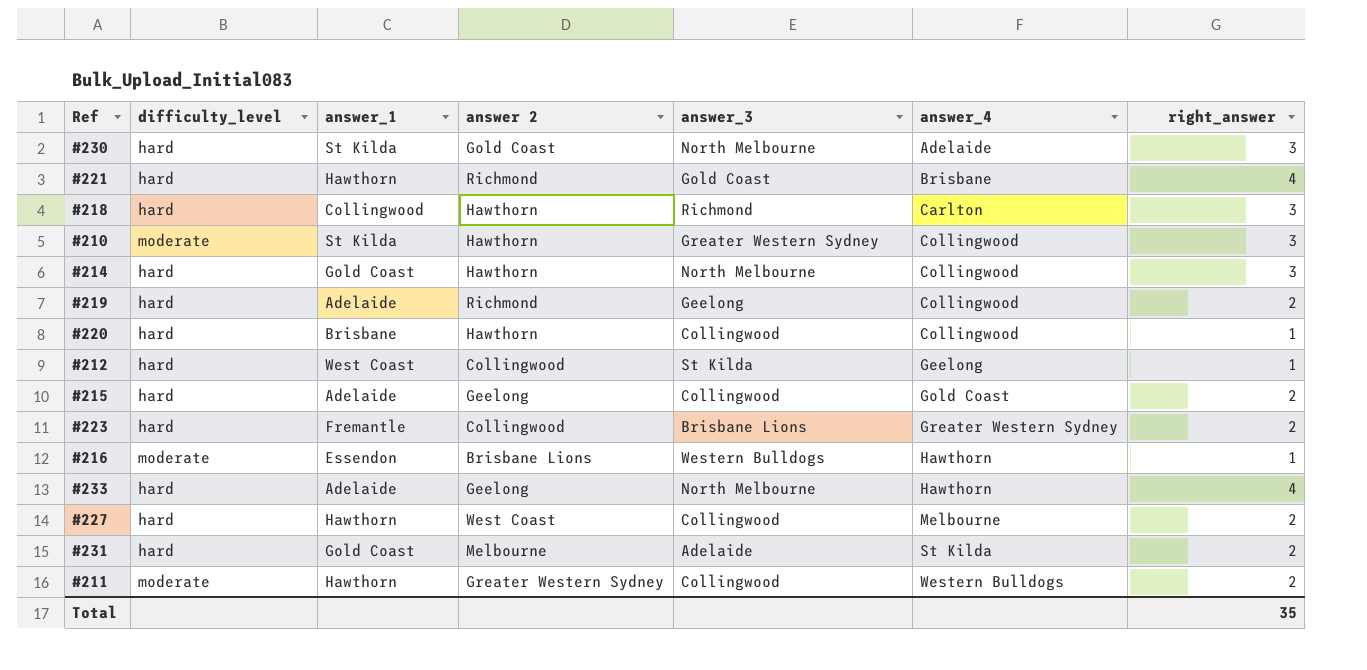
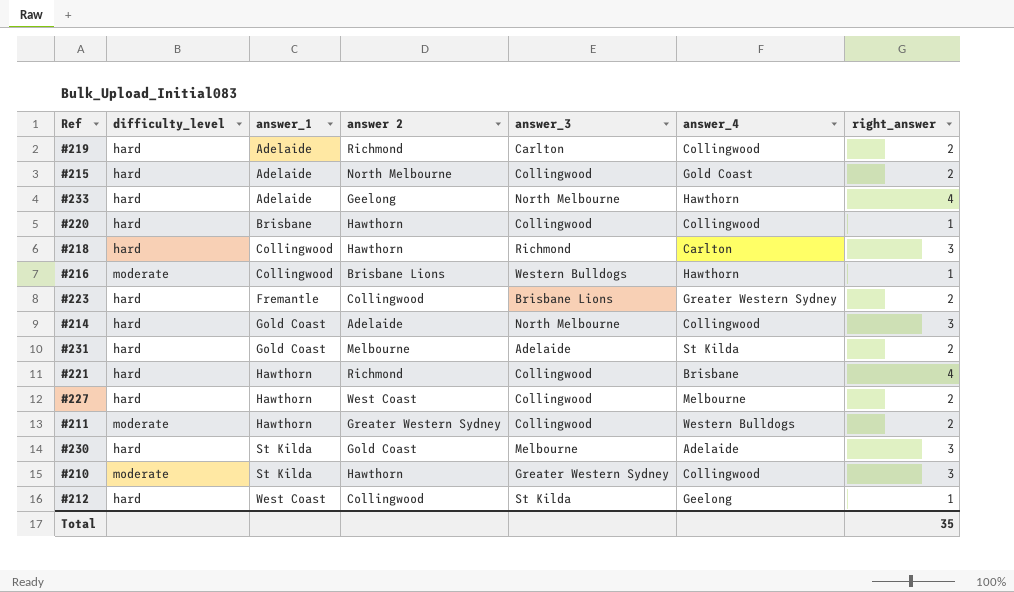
row order: answer_4 ascending -> answer_1 ascending
#219 | answer_3: Geelong -> Carlton
#215 | answer 2: Geelong -> North Melbourne
#216 | answer_1: Essendon -> Collingwood
#214 | answer 2: Hawthorn -> Adelaide
#221 | answer_3: Gold Coast -> Collingwood
#230 | answer_3: North Melbourne -> Melbourne

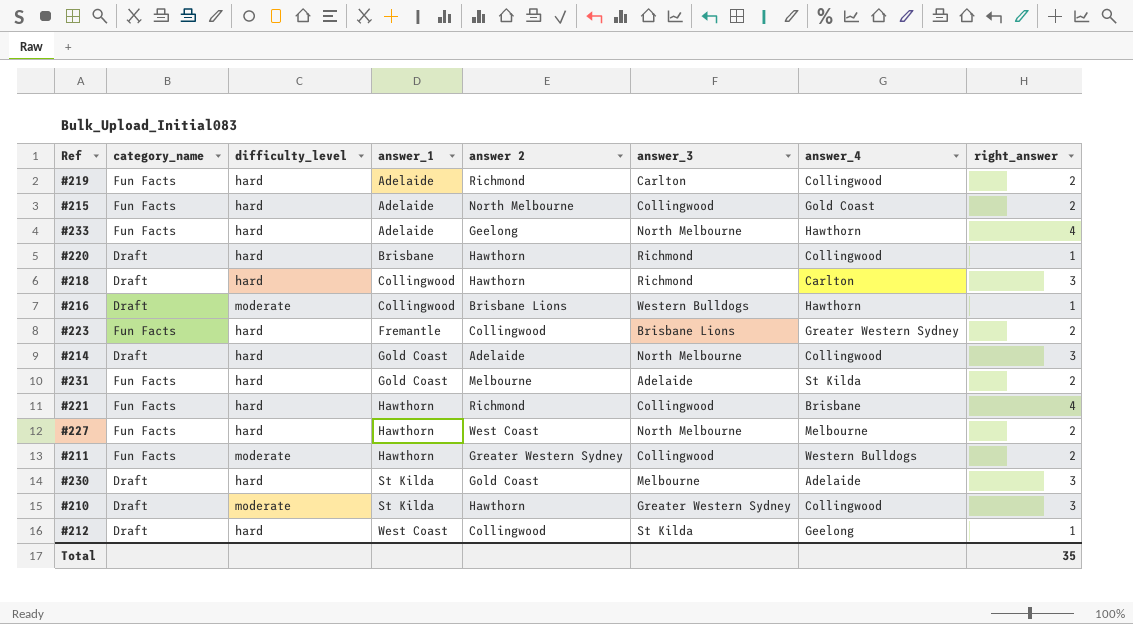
column category_name | position: none -> 2
#220 | answer_3: Collingwood -> Richmond
#227 | answer_3: Collingwood -> North Melbourne

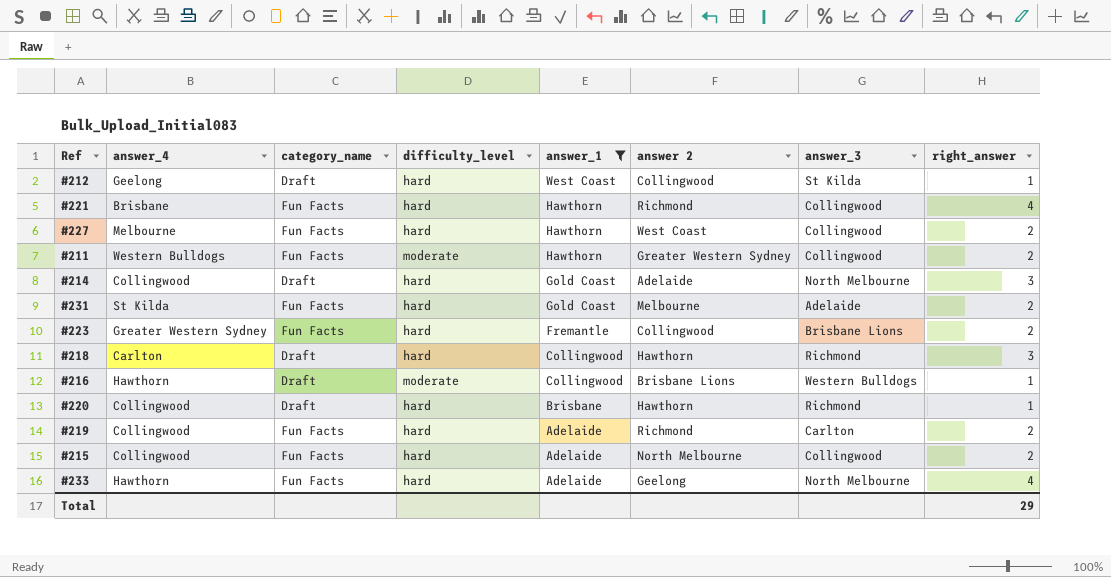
filter: none -> answer_1 != St Kilda
row order: answer_1 ascending -> answer_1 descending
column answer_4 | position: 7 -> 2
#227 | answer_3: North Melbourne -> Collingwood
#215 | answer_4: Gold Coast -> Collingwood
Total | right_answer: 35 -> 29

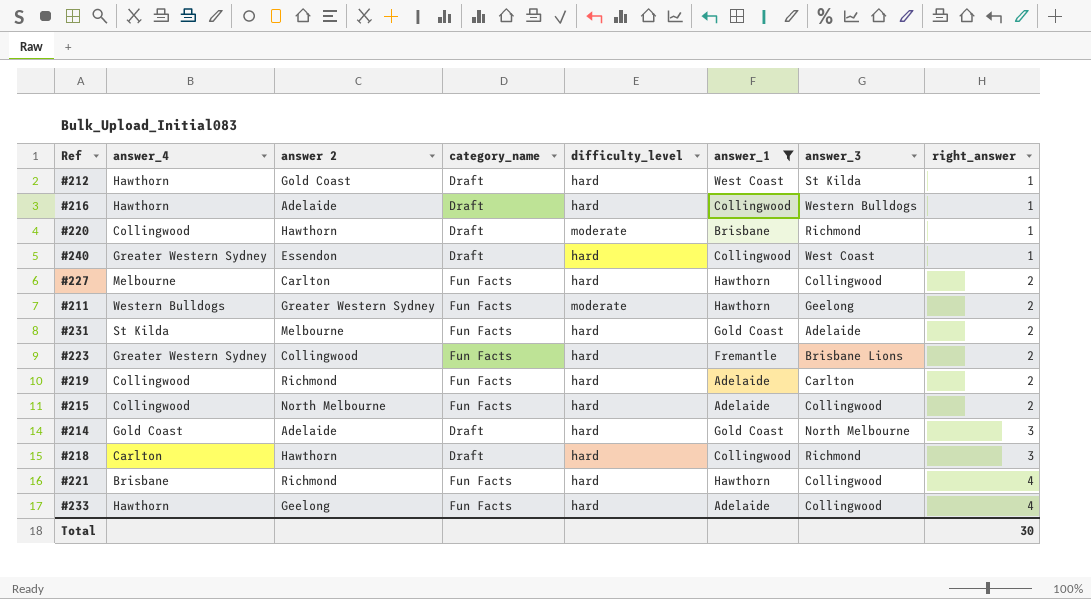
row order: answer_1 descending -> right_answer ascending
column answer 2 | position: 6 -> 3
#212 | answer_4: Geelong -> Hawthorn
#212 | answer 2: Collingwood -> Gold Coast
#216 | answer 2: Brisbane Lions -> Adelaide
#216 | difficulty_level: moderate -> hard
#220 | difficulty_level: hard -> moderate
row #240: none -> Greater Western Sydney | Essendon | Draft | hard | Collingwood | West Coast | 1
#227 | answer 2: West Coast -> Carlton
#211 | answer_3: Collingwood -> Geelong
#214 | answer_4: Collingwood -> Gold Coast
#233 | answer_3: North Melbourne -> Collingwood
Total | right_answer: 29 -> 30

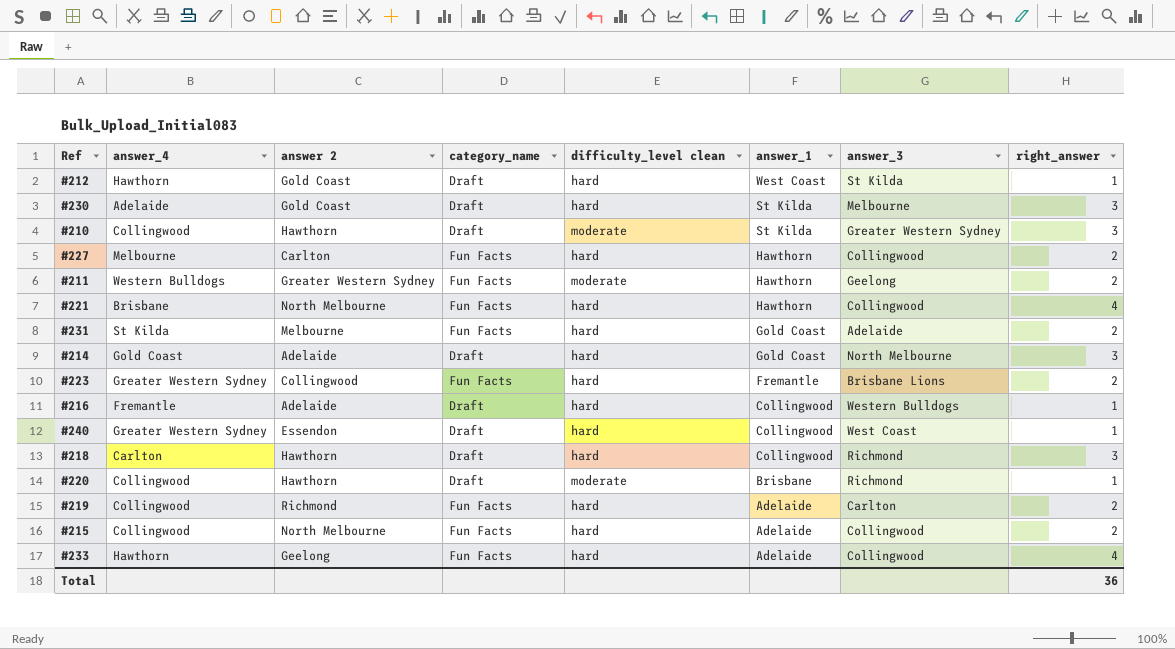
filter: answer_1 != St Kilda -> none
row order: right_answer ascending -> answer_1 descending
column name: difficulty_level -> difficulty_level clean
#221 | answer 2: Richmond -> North Melbourne
#216 | answer_4: Hawthorn -> Fremantle
Total | right_answer: 30 -> 36

